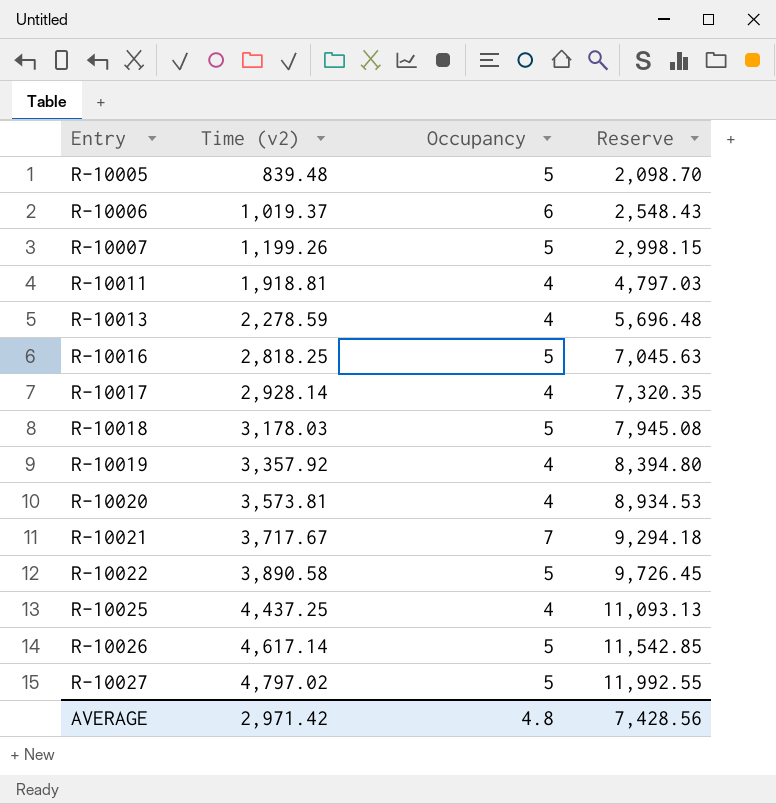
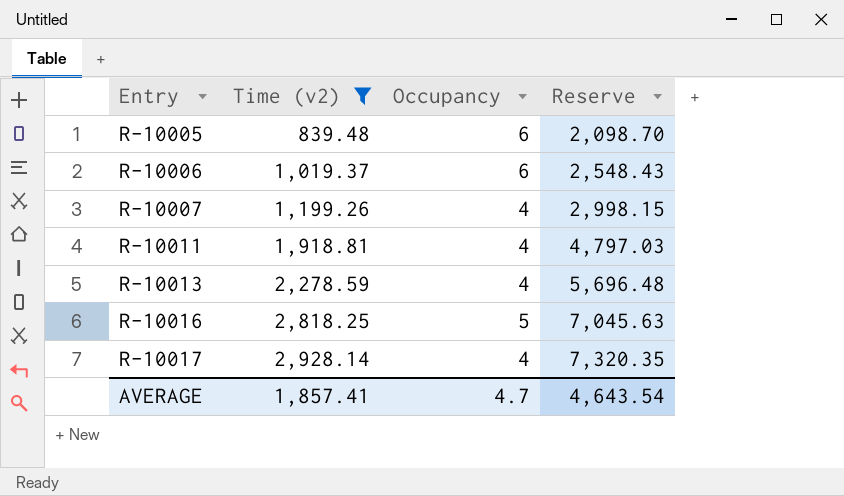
filter: none -> Time (v2) <= 2,928.14
R-10005 | Occupancy: 5 -> 6
R-10007 | Occupancy: 5 -> 4
AVERAGE | Time (v2): 2,971.42 -> 1,857.41
AVERAGE | Occupancy: 4.8 -> 4.7
AVERAGE | Reserve: 7,428.56 -> 4,643.54

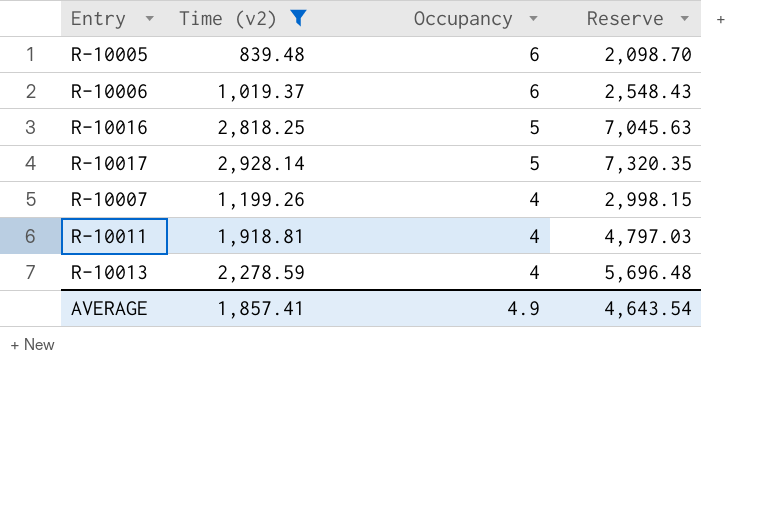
row order: Entry ascending -> Occupancy descending
R-10017 | Occupancy: 4 -> 5
AVERAGE | Occupancy: 4.7 -> 4.9

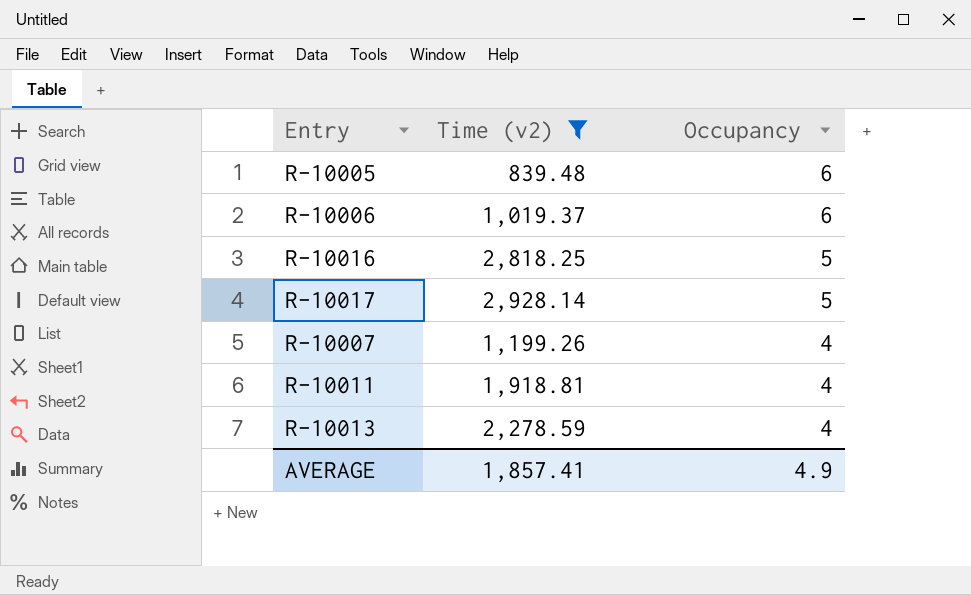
column Reserve | formula: [Time (v2)] * 2.5 -> none

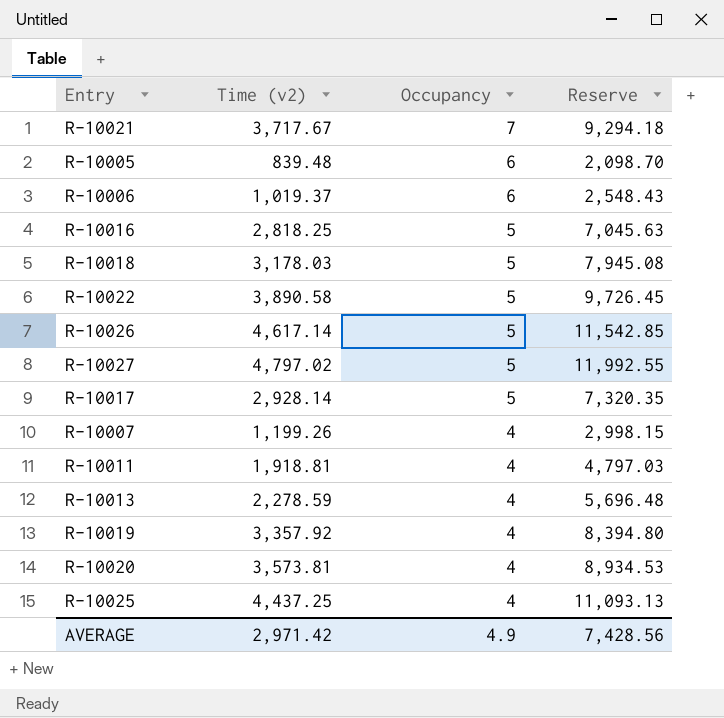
filter: Time (v2) <= 2,928.14 -> none
column Reserve | formula: none -> [Time (v2)] * 2.5
AVERAGE | Time (v2): 1,857.41 -> 2,971.42

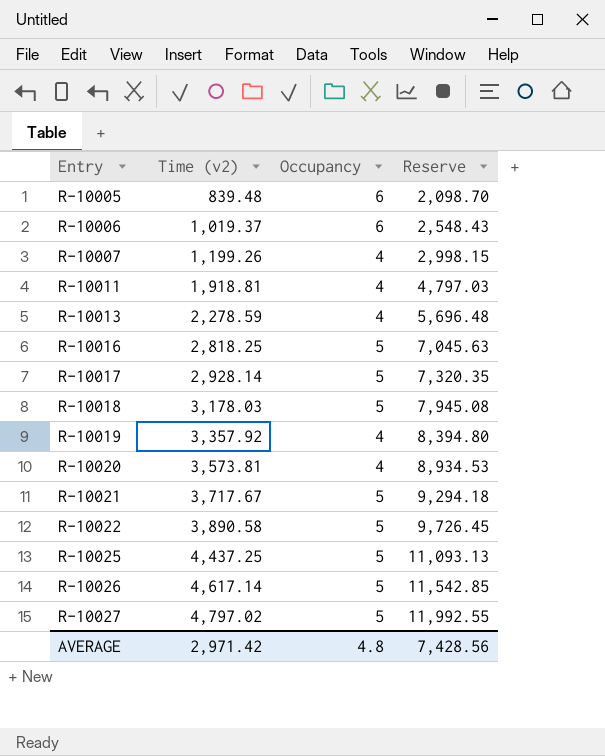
row order: Occupancy descending -> Entry ascending
R-10021 | Occupancy: 7 -> 5
R-10025 | Occupancy: 4 -> 5
AVERAGE | Occupancy: 4.9 -> 4.8

